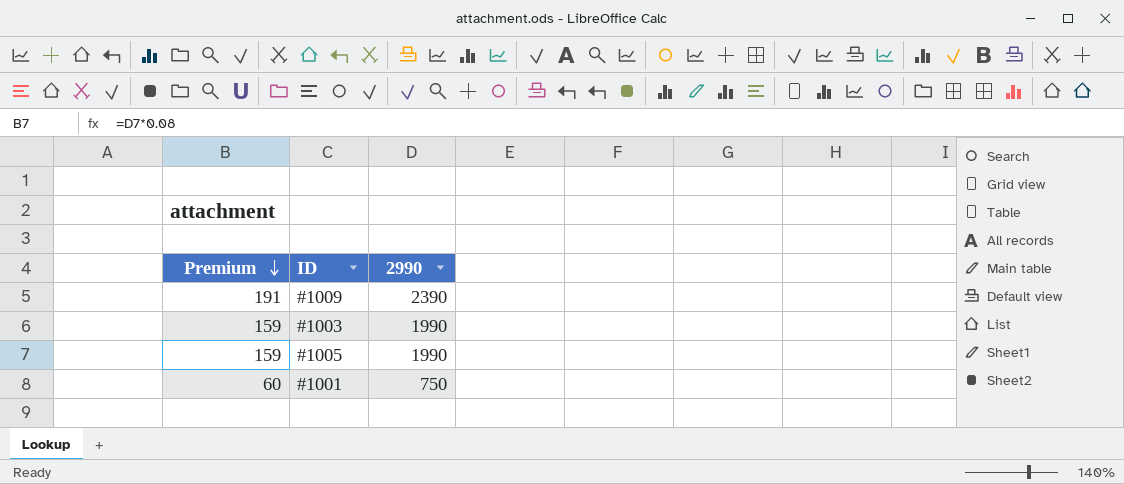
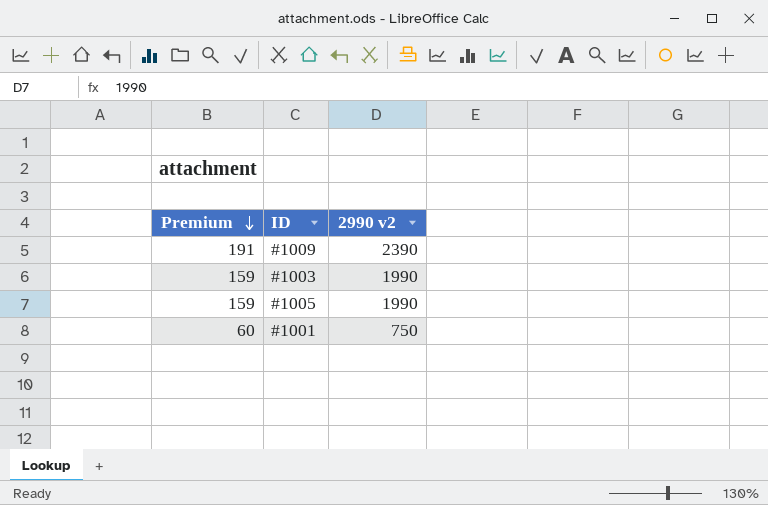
column name: 2990 -> 2990 v2

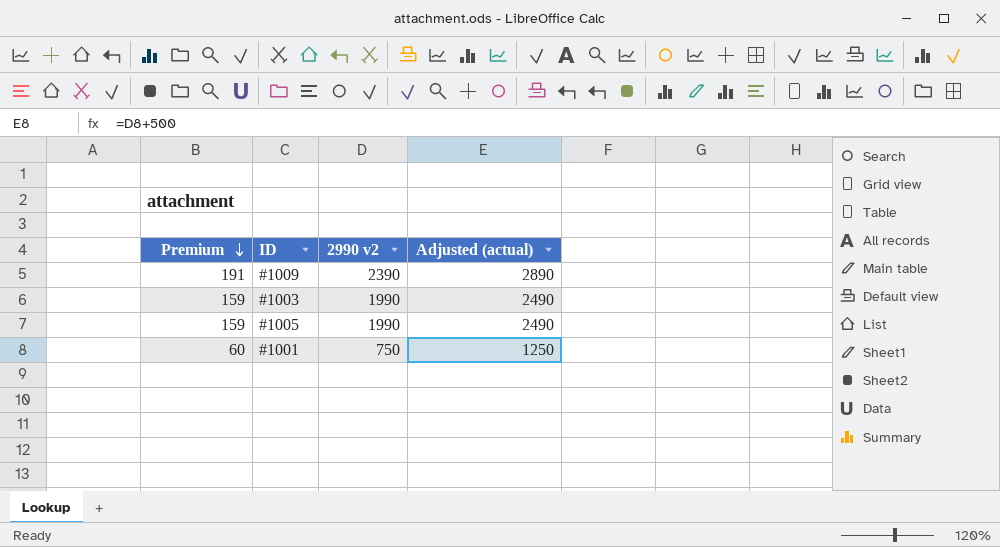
column Adjusted (actual) | formula: none -> [2990 v2] + 500

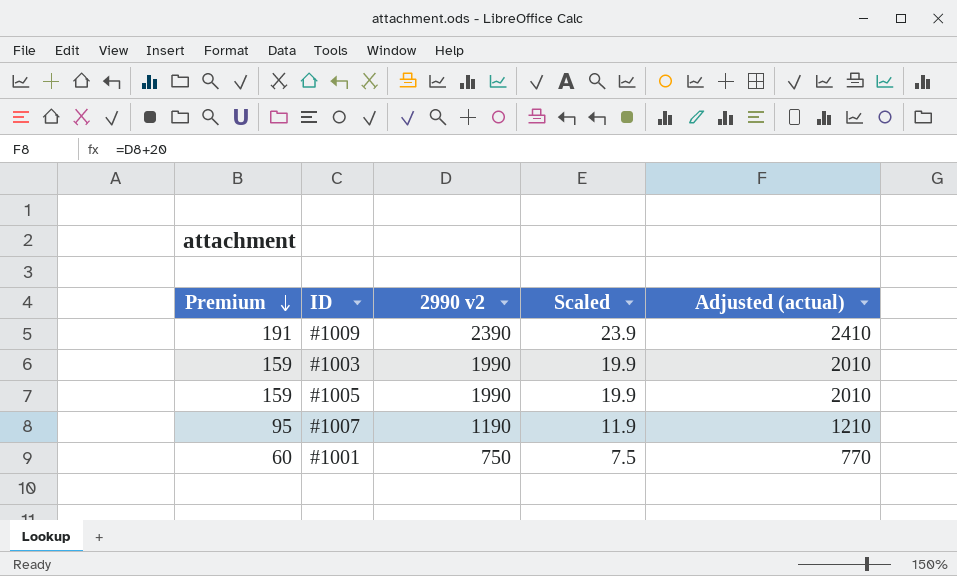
column Scaled | formula: none -> [2990 v2] * 0.01
column Adjusted (actual) | formula: [2990 v2] + 500 -> [2990 v2] + 20
row #1007: none -> 95 | 1190 | 11.9 | 1210

